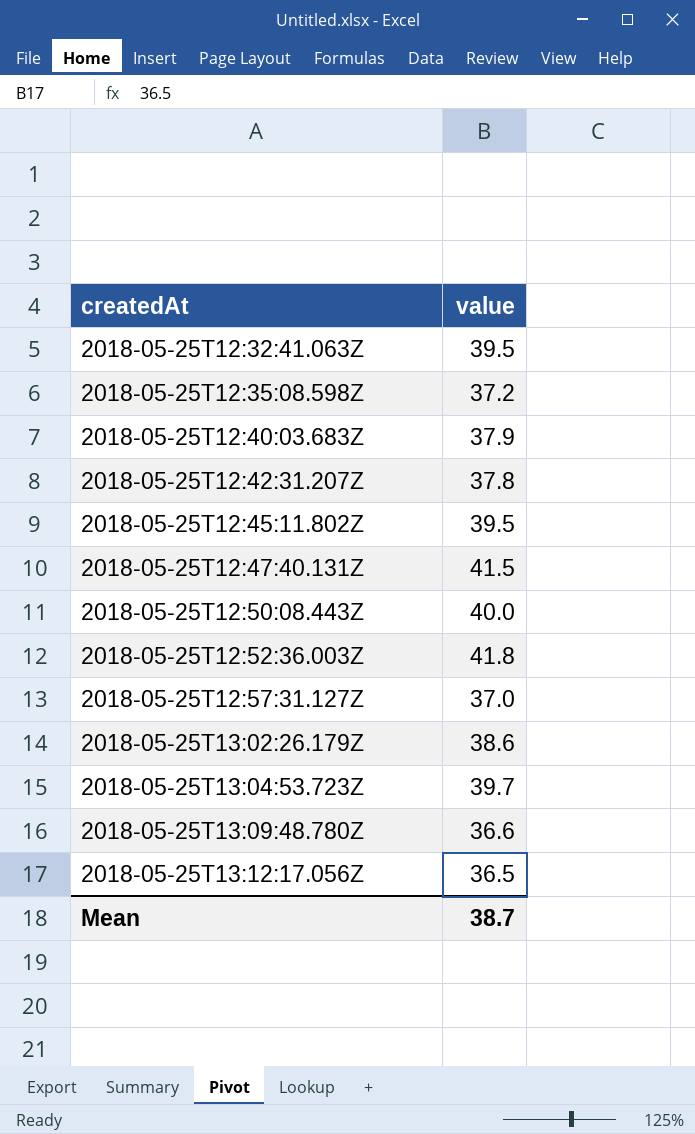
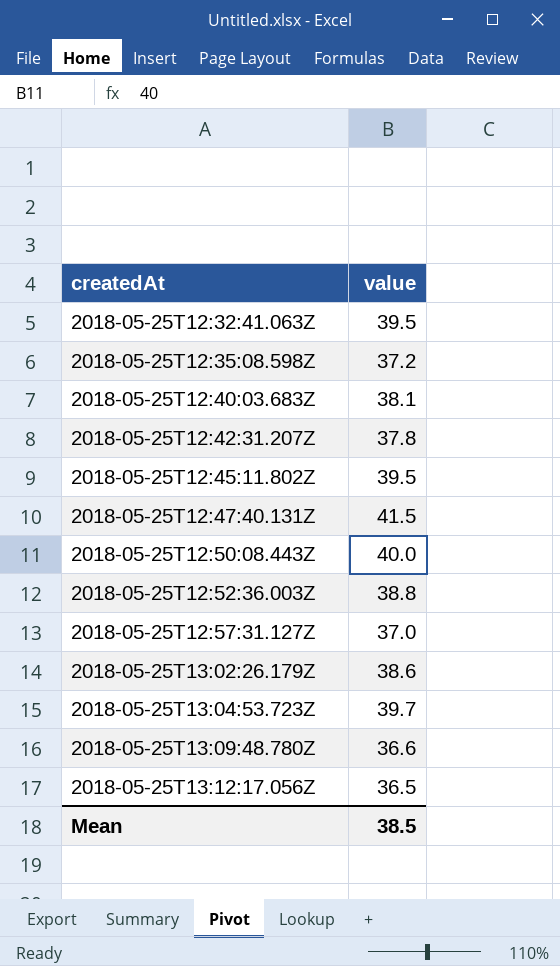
2018-05-25T12:40:03.683Z | value: 37.9 -> 38.1
2018-05-25T12:52:36.003Z | value: 41.8 -> 38.8
Mean | value: 38.7 -> 38.5

